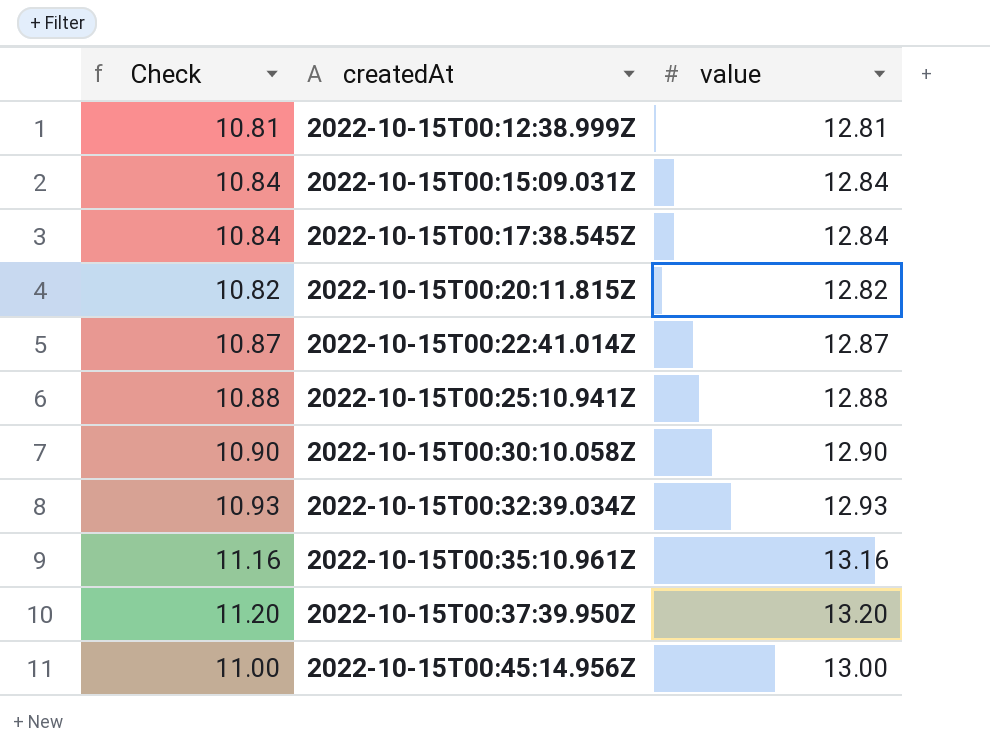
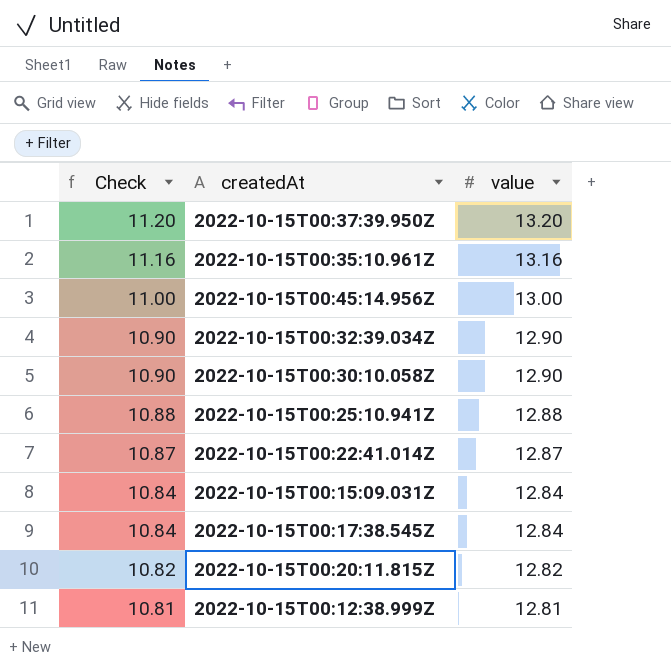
row order: createdAt ascending -> Check descending
2022-10-15T00:32:39.034Z | Check: 10.93 -> 10.90
2022-10-15T00:32:39.034Z | value: 12.93 -> 12.90

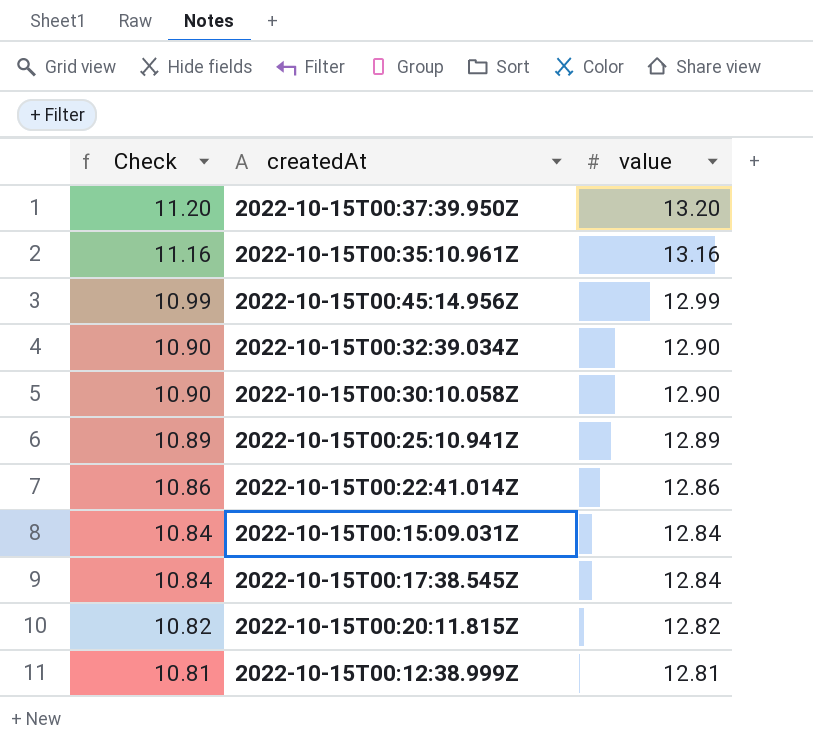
2022-10-15T00:45:14.956Z | Check: 11.00 -> 10.99
2022-10-15T00:45:14.956Z | value: 13.00 -> 12.99
2022-10-15T00:25:10.941Z | Check: 10.88 -> 10.89
2022-10-15T00:25:10.941Z | value: 12.88 -> 12.89
2022-10-15T00:22:41.014Z | Check: 10.87 -> 10.86
2022-10-15T00:22:41.014Z | value: 12.87 -> 12.86

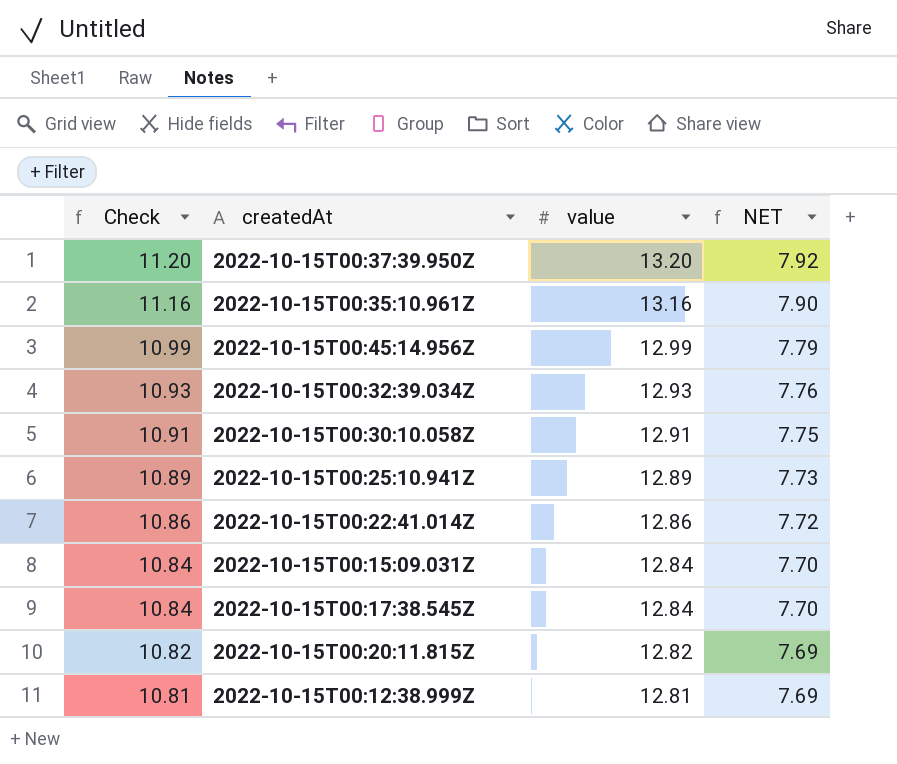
column NET | formula: none -> [value] * 0.6
2022-10-15T00:32:39.034Z | Check: 10.90 -> 10.93
2022-10-15T00:32:39.034Z | value: 12.90 -> 12.93
2022-10-15T00:30:10.058Z | Check: 10.90 -> 10.91
2022-10-15T00:30:10.058Z | value: 12.90 -> 12.91

